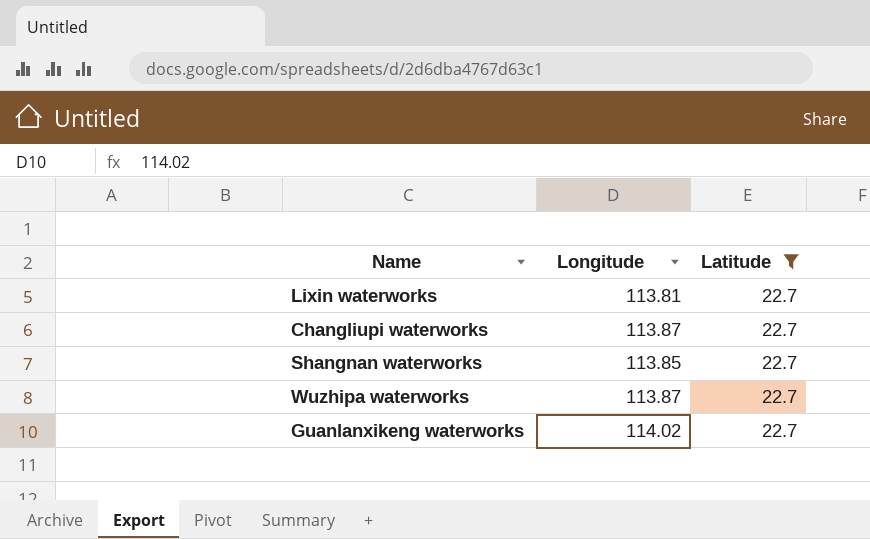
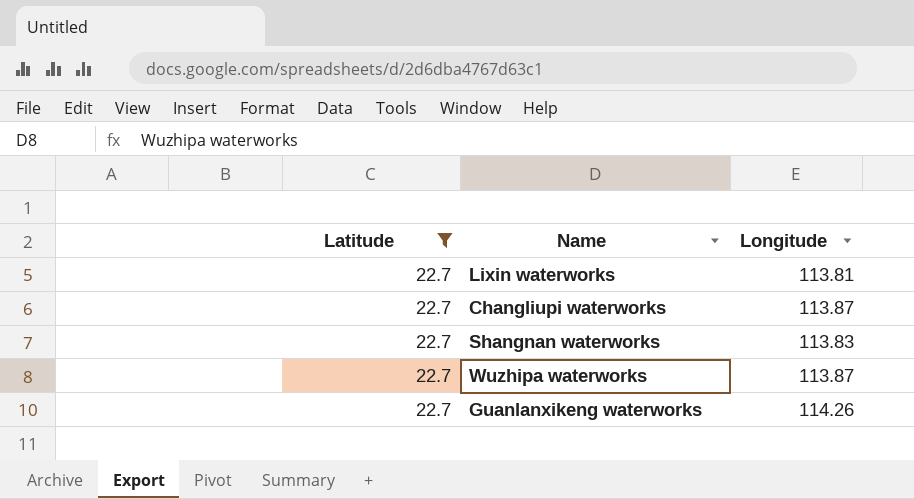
column Latitude | position: 3 -> 1
Shangnan waterworks | Longitude: 113.85 -> 113.83
Guanlanxikeng waterworks | Longitude: 114.02 -> 114.26

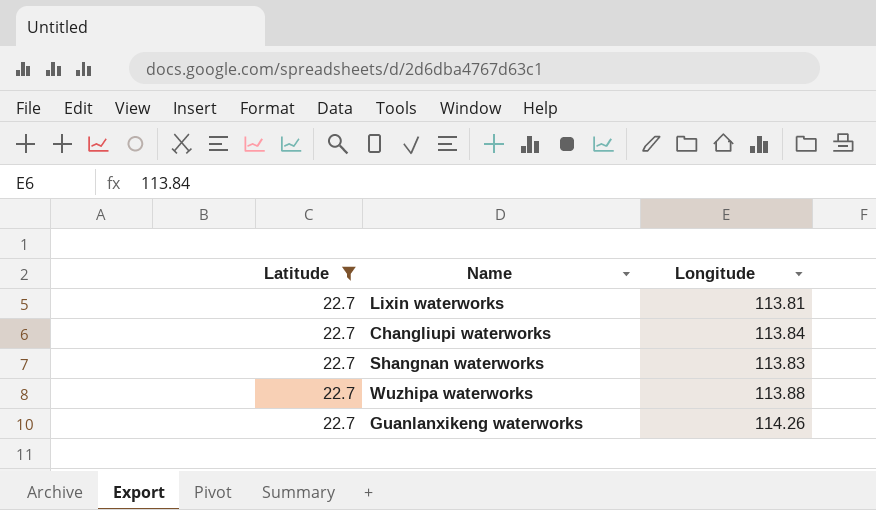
Changliupi waterworks | Longitude: 113.87 -> 113.84
Wuzhipa waterworks | Longitude: 113.87 -> 113.88

